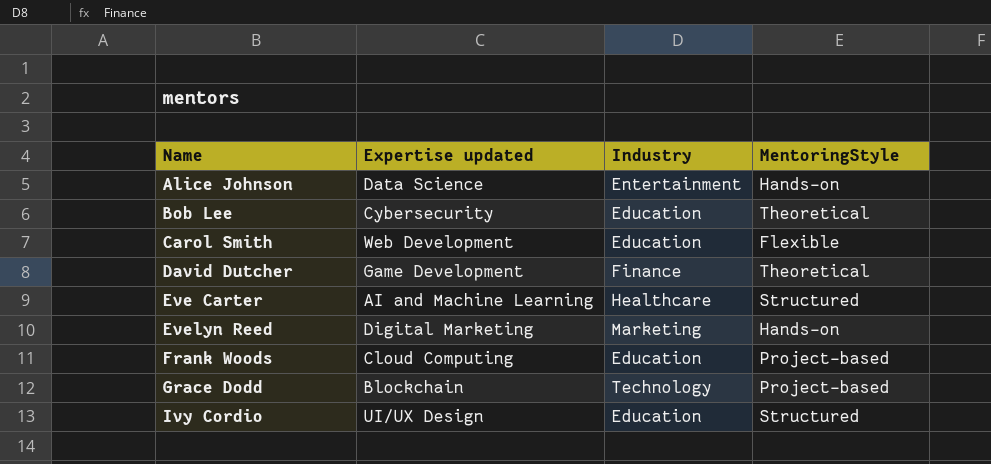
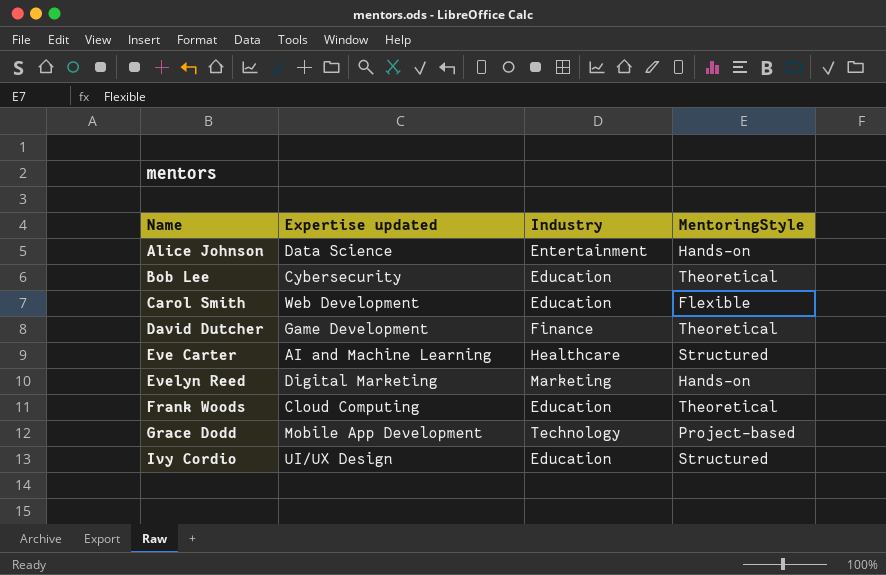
Frank Woods | MentoringStyle: Project-based -> Theoretical
Grace Dodd | Expertise updated: Blockchain -> Mobile App Development

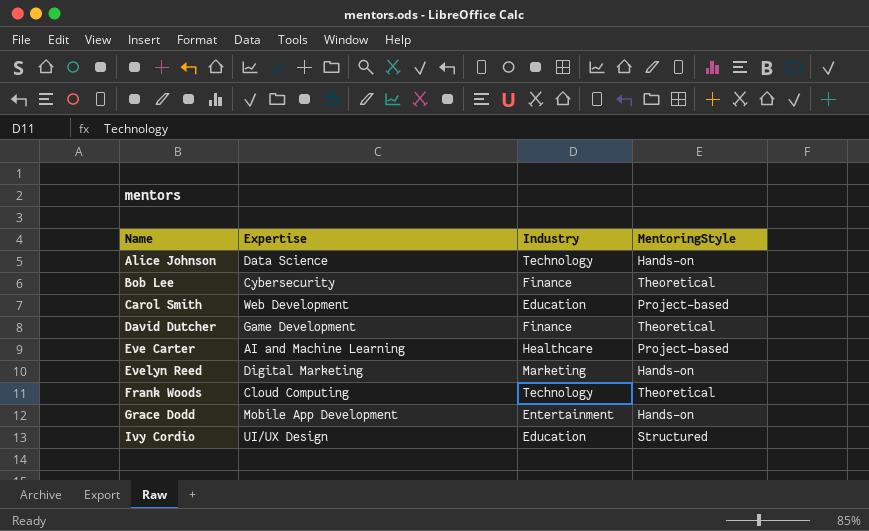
column name: Expertise updated -> Expertise
Alice Johnson | Industry: Entertainment -> Technology
Bob Lee | Industry: Education -> Finance
Carol Smith | MentoringStyle: Flexible -> Project-based
Eve Carter | MentoringStyle: Structured -> Project-based
Frank Woods | Industry: Education -> Technology
Grace Dodd | Industry: Technology -> Entertainment
Grace Dodd | MentoringStyle: Project-based -> Hands-on

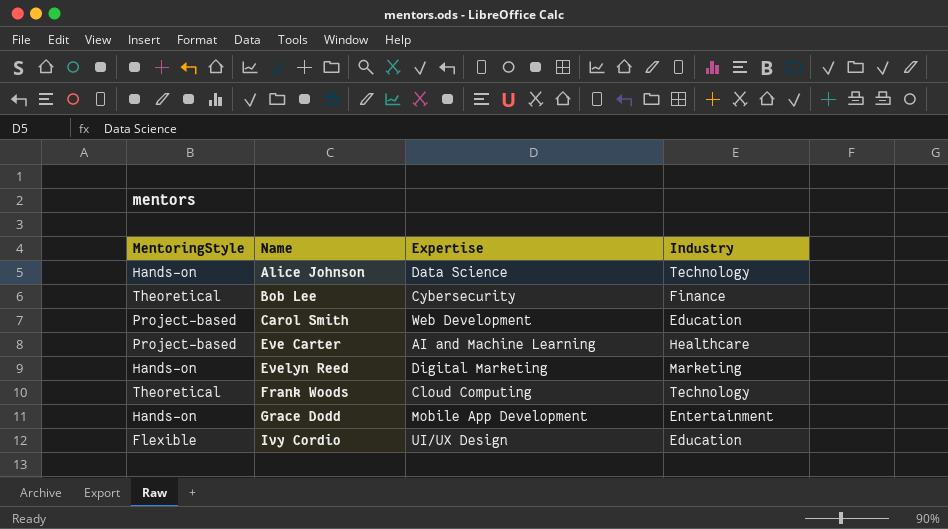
column MentoringStyle | position: 4 -> 1
row David Dutcher: Game Development | Finance | Theoretical -> none
Ivy Cordio | MentoringStyle: Structured -> Flexible

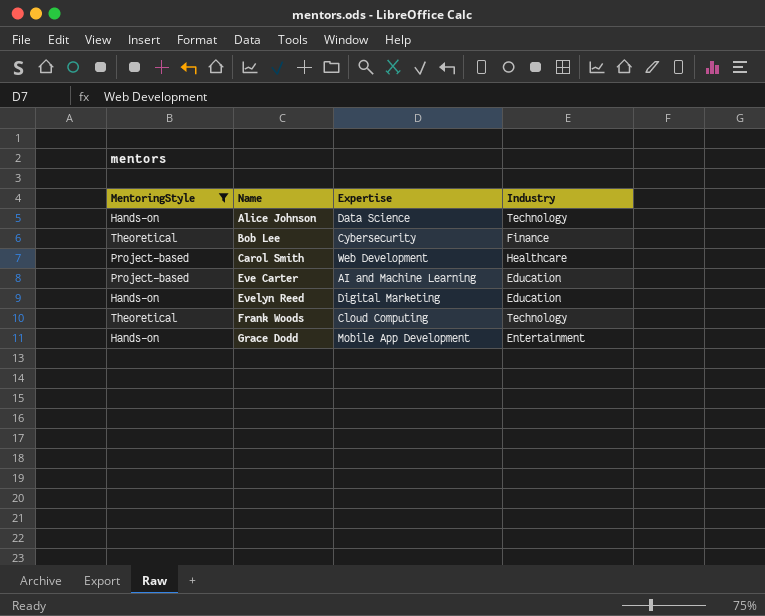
filter: none -> MentoringStyle != Flexible
Carol Smith | Industry: Education -> Healthcare
Eve Carter | Industry: Healthcare -> Education
Evelyn Reed | Industry: Marketing -> Education

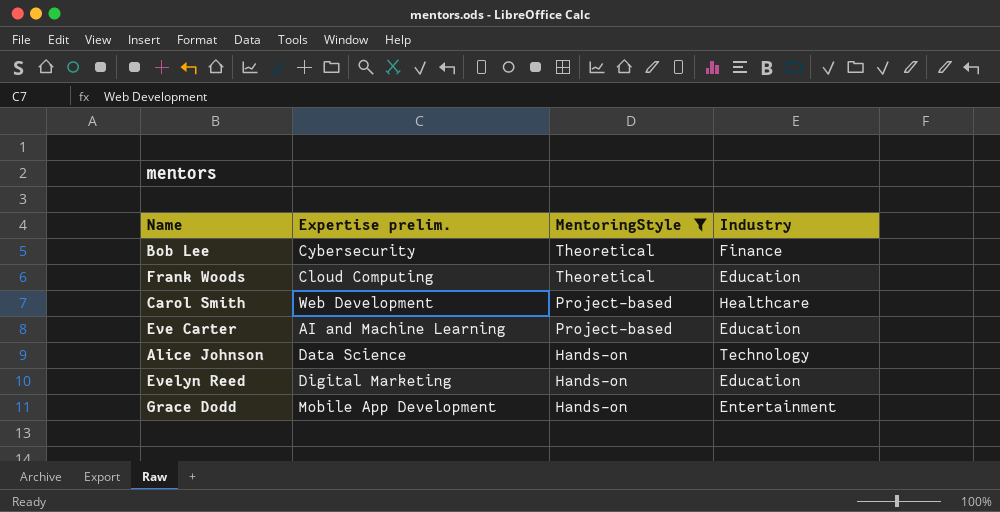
row order: Name ascending -> MentoringStyle descending
column name: Expertise -> Expertise prelim.
column MentoringStyle | position: 1 -> 3
Frank Woods | Industry: Technology -> Education

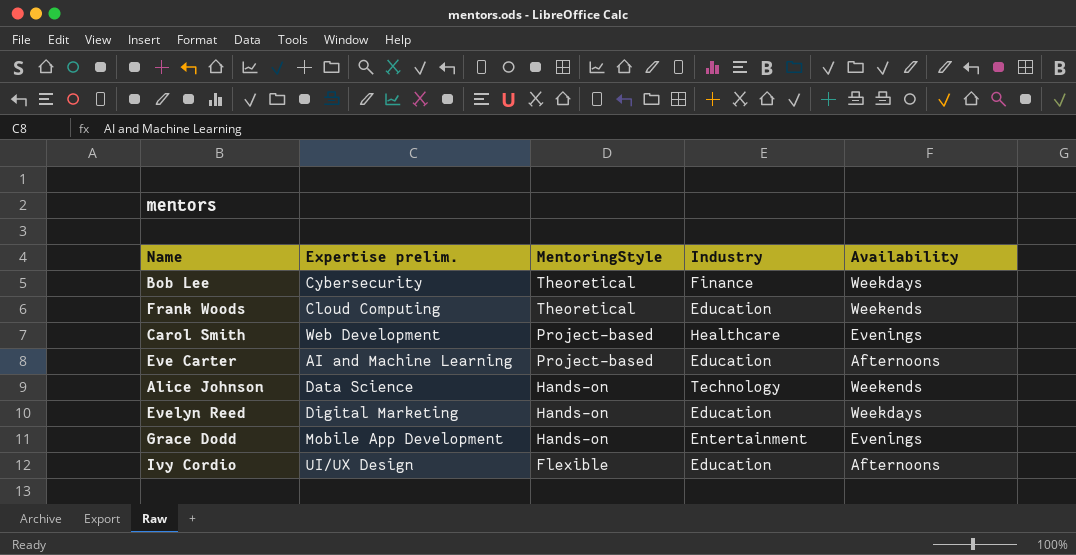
filter: MentoringStyle != Flexible -> none
column Availability | position: none -> 5

